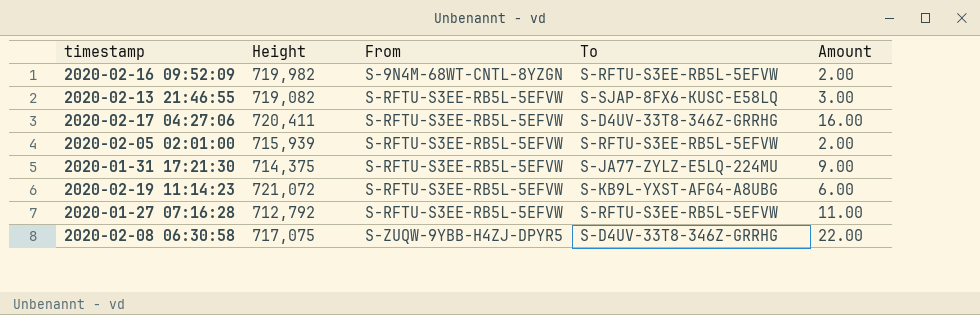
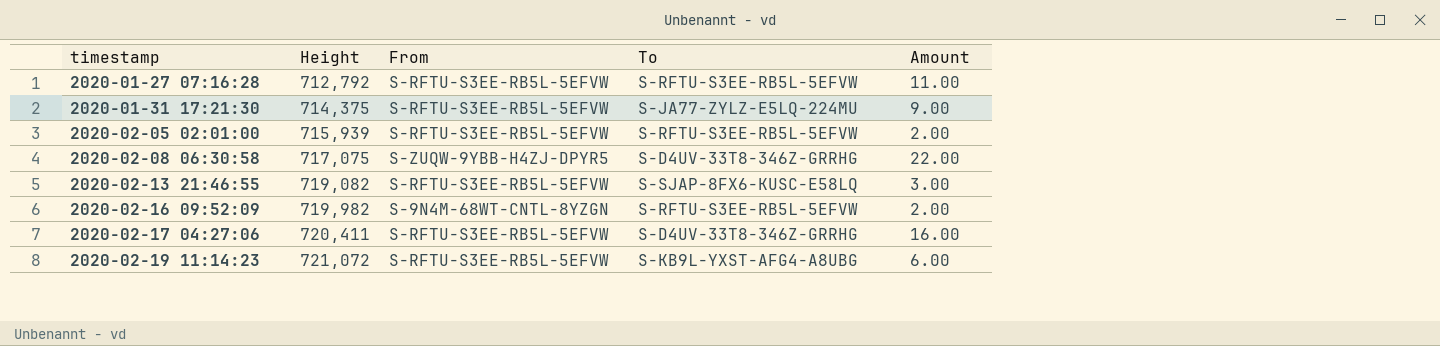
row order: From ascending -> timestamp ascending

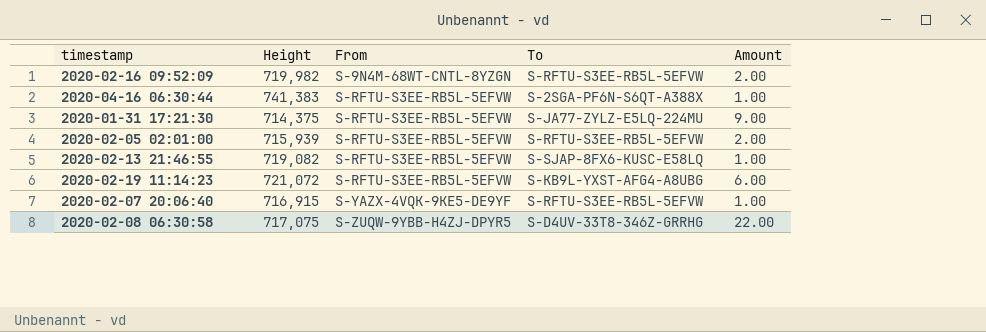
row order: timestamp ascending -> From ascending
row 2020-01-27 07:16:28: 712,792 | S-RFTU-S3EE-RB5L-5EFVW | S-RFTU-S3EE-RB5L-5EFVW | 11.00 -> none
row 2020-02-17 04:27:06: 720,411 | S-RFTU-S3EE-RB5L-5EFVW | S-D4UV-33T8-346Z-GRRHG | 16.00 -> none
row 2020-04-16 06:30:44: none -> 741,383 | S-RFTU-S3EE-RB5L-5EFVW | S-2SGA-PF6N-S6QT-A388X | 1.00
2020-02-13 21:46:55 | Amount: 3.00 -> 1.00
row 2020-02-07 20:06:40: none -> 716,915 | S-YAZX-4VQK-9KE5-DE9YF | S-RFTU-S3EE-RB5L-5EFVW | 1.00

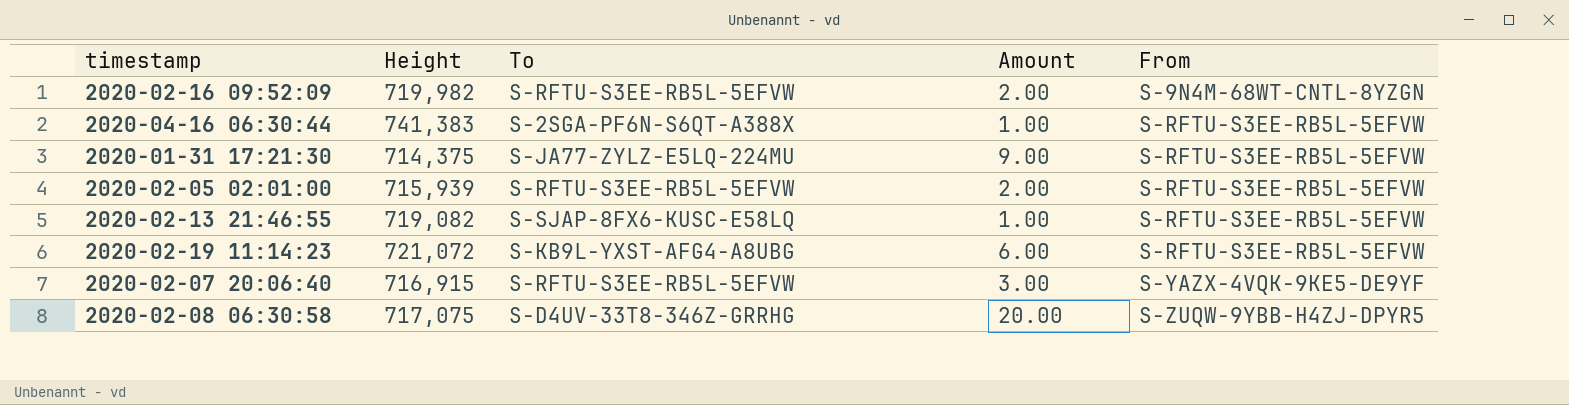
column From | position: 3 -> 5
2020-02-07 20:06:40 | Amount: 1.00 -> 3.00
2020-02-08 06:30:58 | Amount: 22.00 -> 20.00

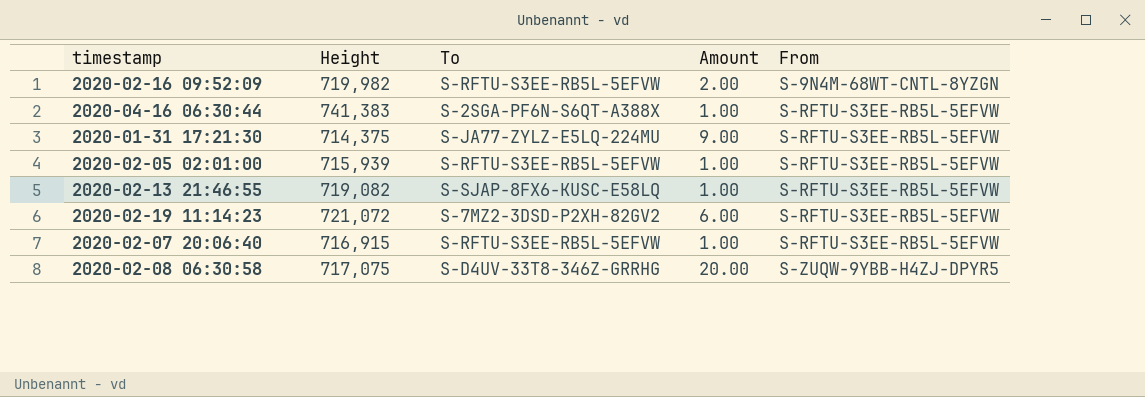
2020-02-05 02:01:00 | Amount: 2.00 -> 1.00
2020-02-19 11:14:23 | To: S-KB9L-YXST-AFG4-A8UBG -> S-7MZ2-3DSD-P2XH-82GV2
2020-02-07 20:06:40 | Amount: 3.00 -> 1.00
2020-02-07 20:06:40 | From: S-YAZX-4VQK-9KE5-DE9YF -> S-RFTU-S3EE-RB5L-5EFVW

